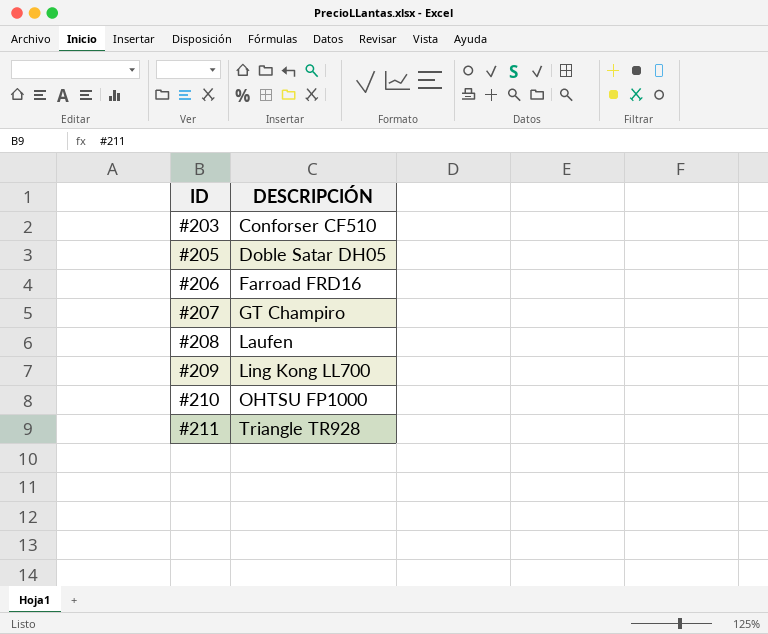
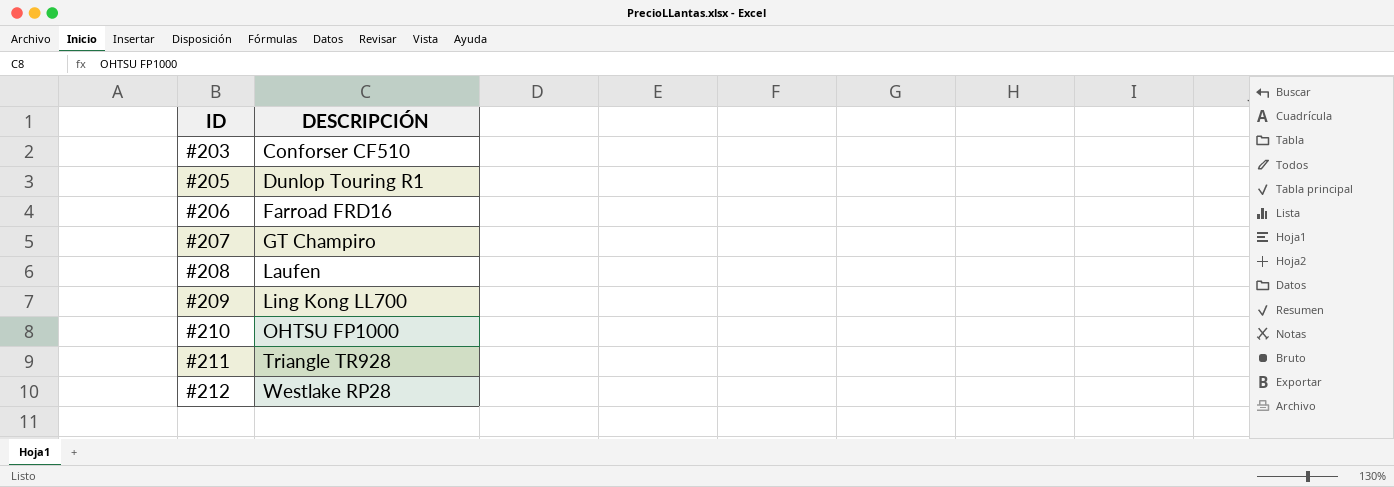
#205 | DESCRIPCIÓN: Doble Satar DH05 -> Dunlop Touring R1
row #212: none -> Westlake RP28

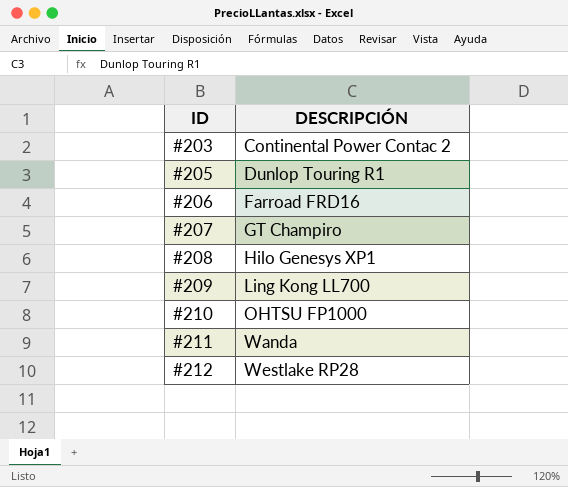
#203 | DESCRIPCIÓN: Conforser CF510 -> Continental Power Contac 2
#208 | DESCRIPCIÓN: Laufen -> Hilo Genesys XP1
#211 | DESCRIPCIÓN: Triangle TR928 -> Wanda

